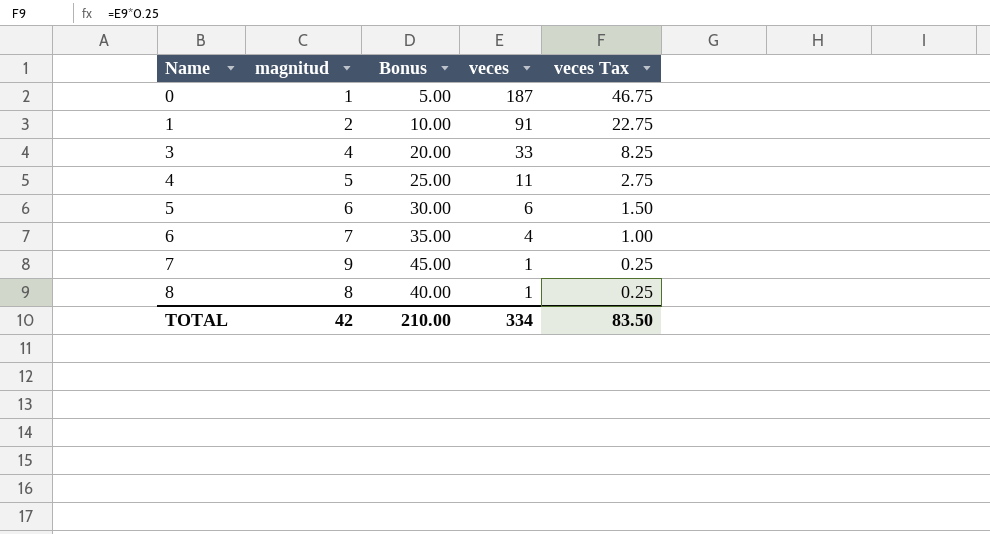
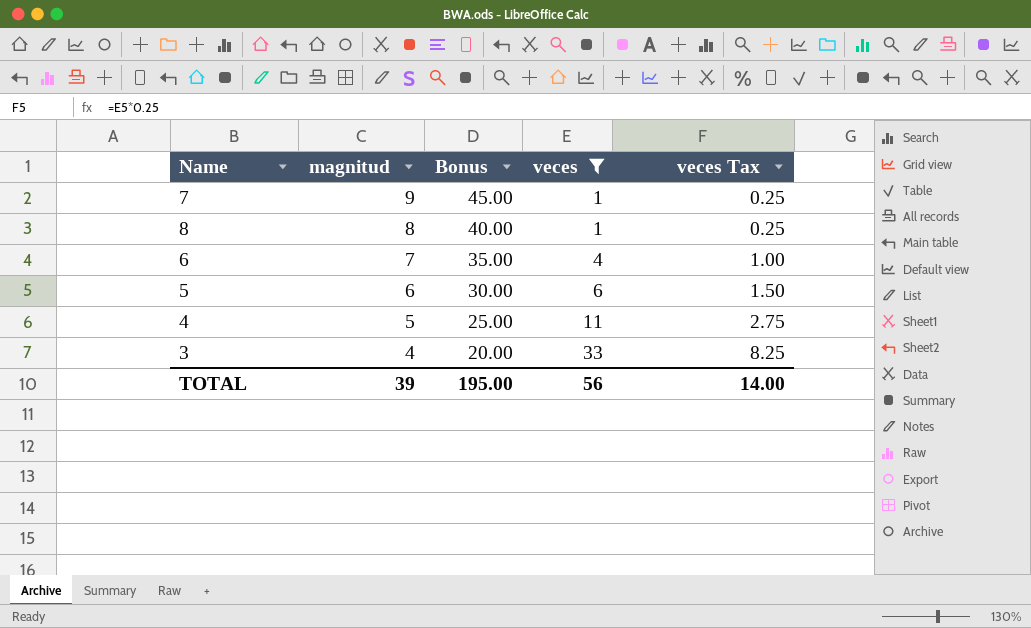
filter: none -> veces <= 33
row order: Name ascending -> magnitud descending
TOTAL | magnitud: 42 -> 39
TOTAL | Bonus: 210.00 -> 195.00
TOTAL | veces: 334 -> 56
TOTAL | veces Tax: 83.50 -> 14.00

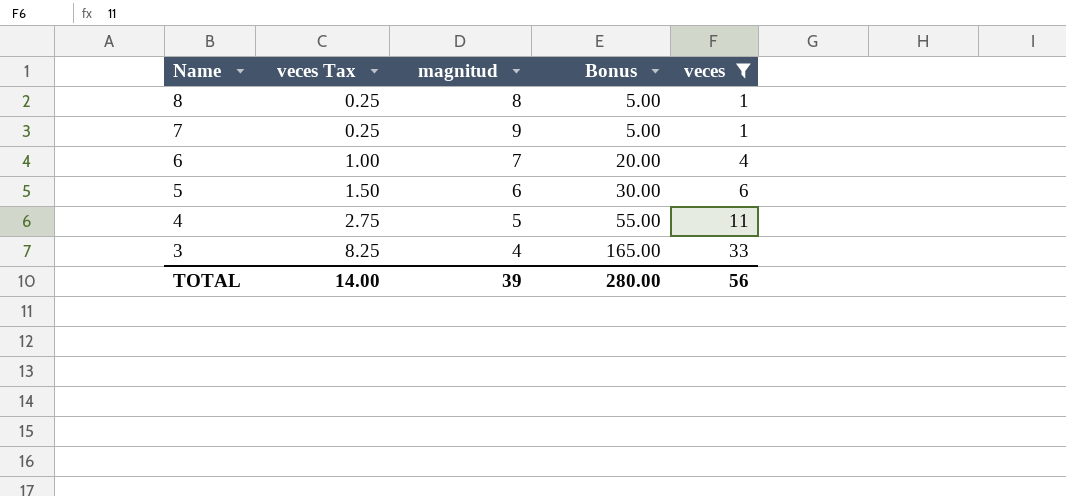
row order: magnitud descending -> Name descending
column veces Tax | position: 5 -> 2
column Bonus | formula: [magnitud] * 5 -> [veces] * 5
TOTAL | Bonus: 195.00 -> 280.00

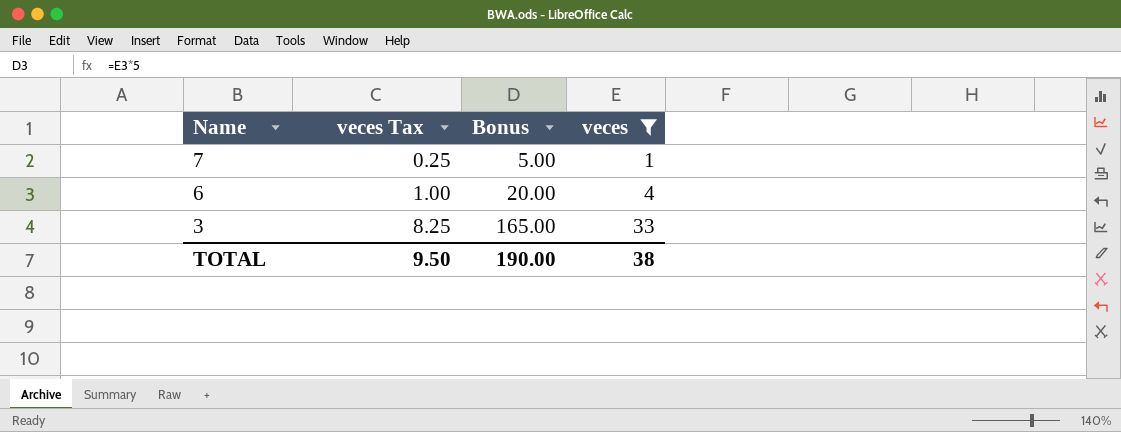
column magnitud | position: 3 -> none
row 8: 0.25 | 8 | 5.00 | 1 -> none
row 5: 1.50 | 6 | 30.00 | 6 -> none
row 4: 2.75 | 5 | 55.00 | 11 -> none
TOTAL | veces Tax: 14.00 -> 9.50
TOTAL | Bonus: 280.00 -> 190.00
TOTAL | veces: 56 -> 38

